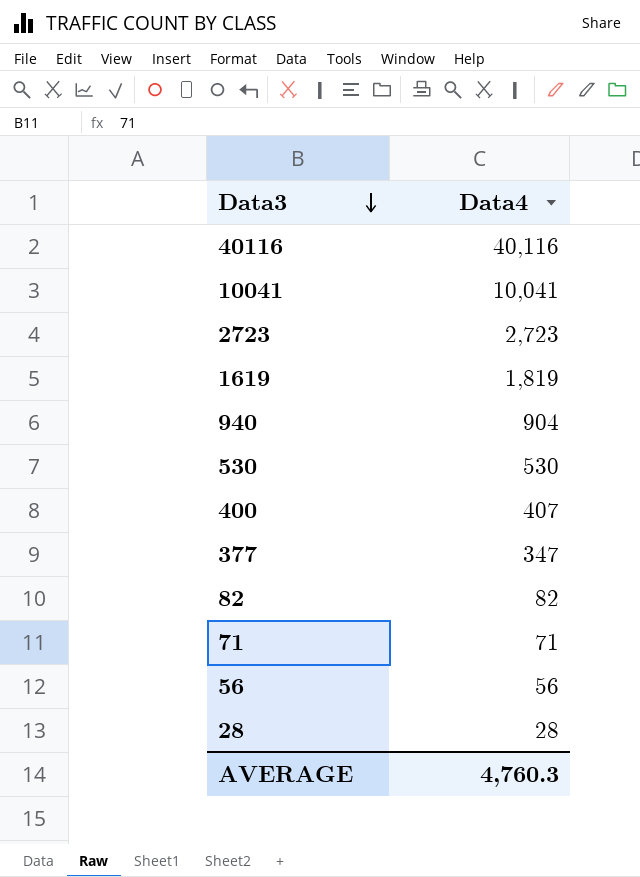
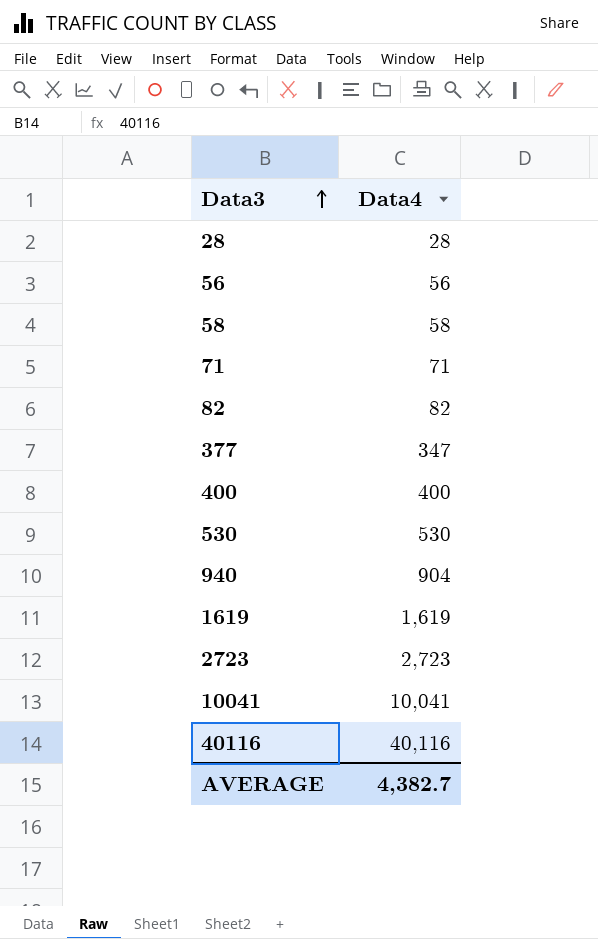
row order: Data3 descending -> Data3 ascending
row 58: none -> 58
400 | Data4: 407 -> 400
1619 | Data4: 1,819 -> 1,619
AVERAGE | Data4: 4,760.3 -> 4,382.7

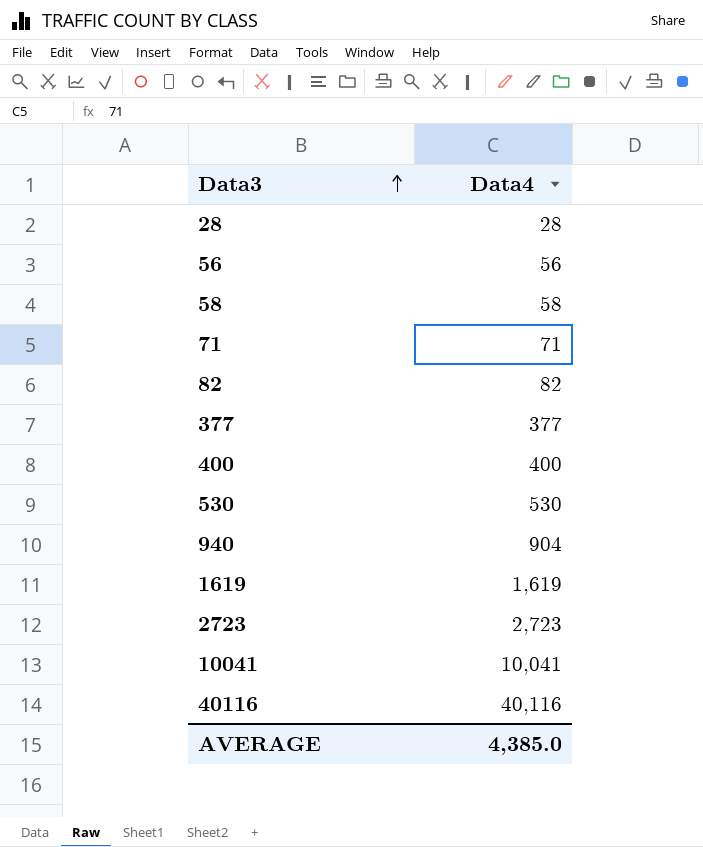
377 | Data4: 347 -> 377
AVERAGE | Data4: 4,382.7 -> 4,385.0

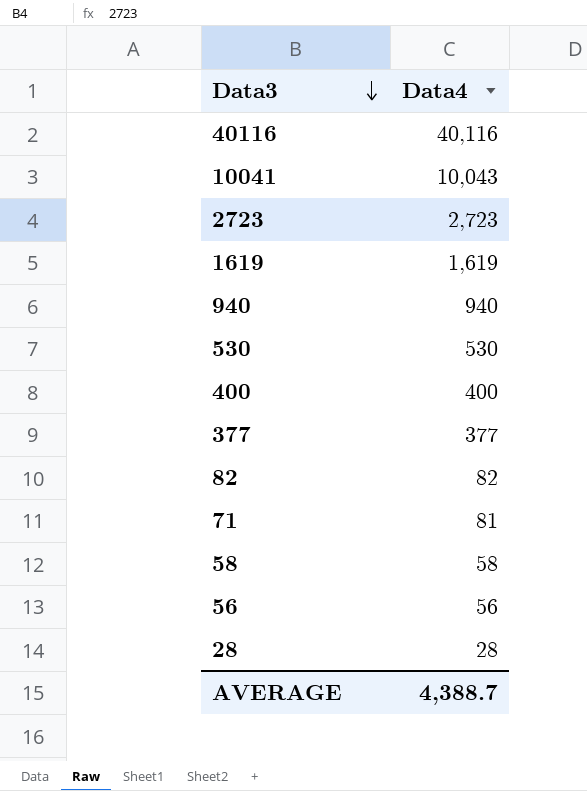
row order: Data3 ascending -> Data3 descending
10041 | Data4: 10,041 -> 10,043
940 | Data4: 904 -> 940
71 | Data4: 71 -> 81
AVERAGE | Data4: 4,385.0 -> 4,388.7

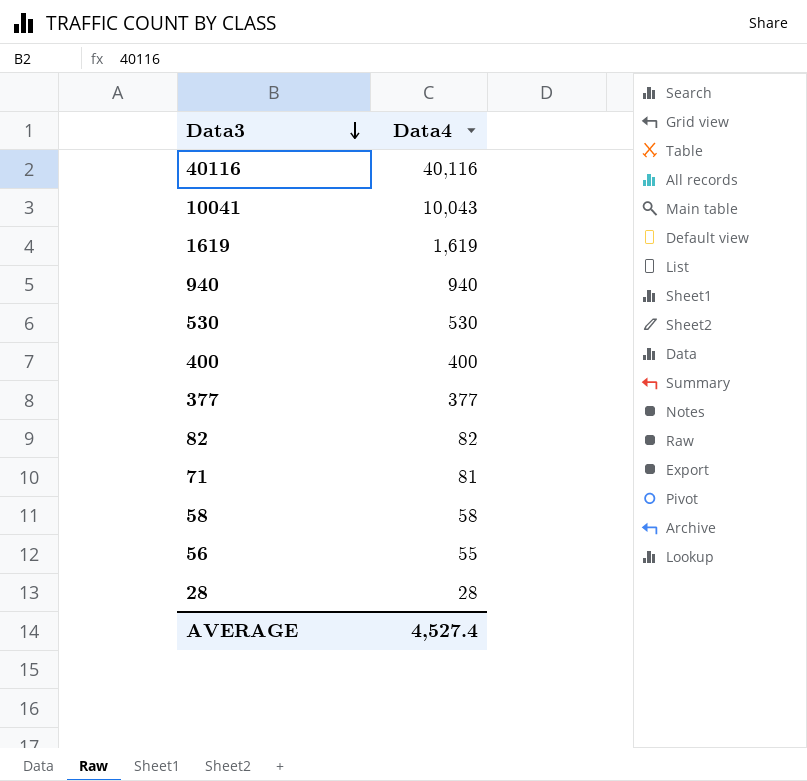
row 2723: 2,723 -> none
56 | Data4: 56 -> 55
AVERAGE | Data4: 4,388.7 -> 4,527.4

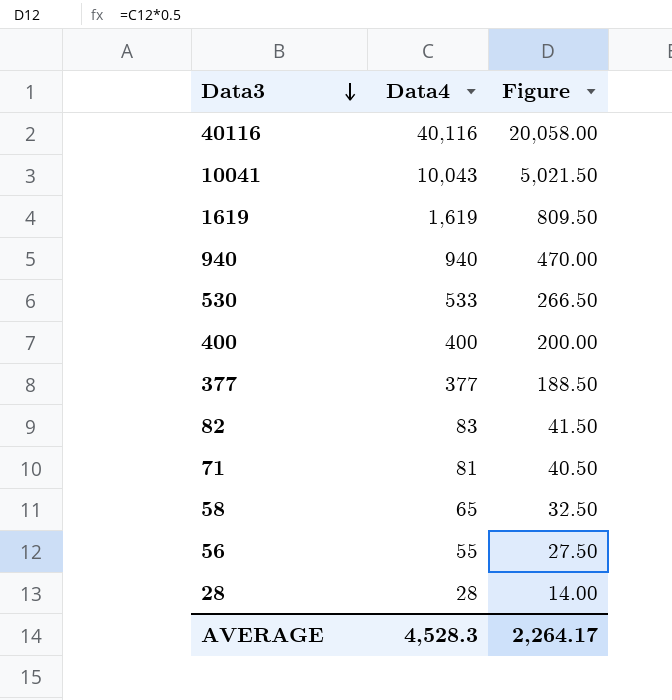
column Figure | formula: none -> [Data4] * 0.5
530 | Data4: 530 -> 533
82 | Data4: 82 -> 83
58 | Data4: 58 -> 65
AVERAGE | Data4: 4,527.4 -> 4,528.3

